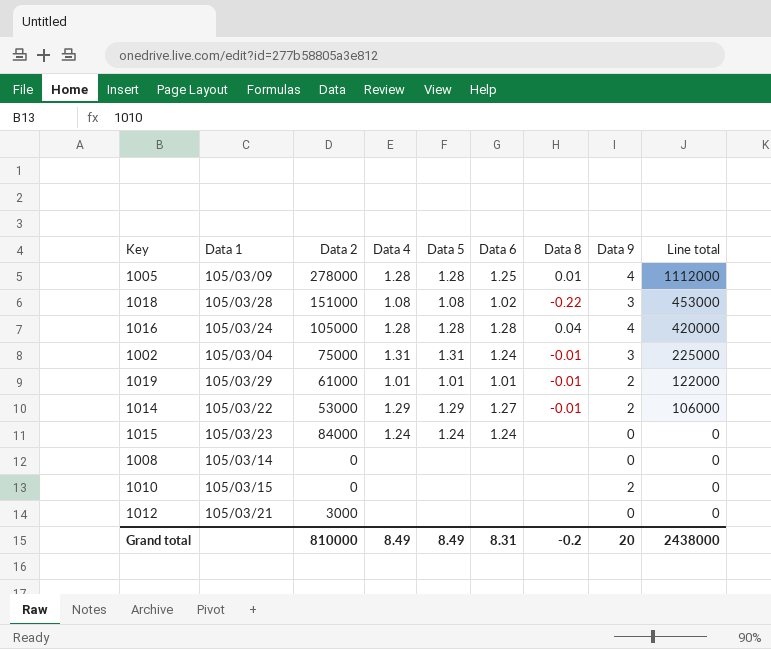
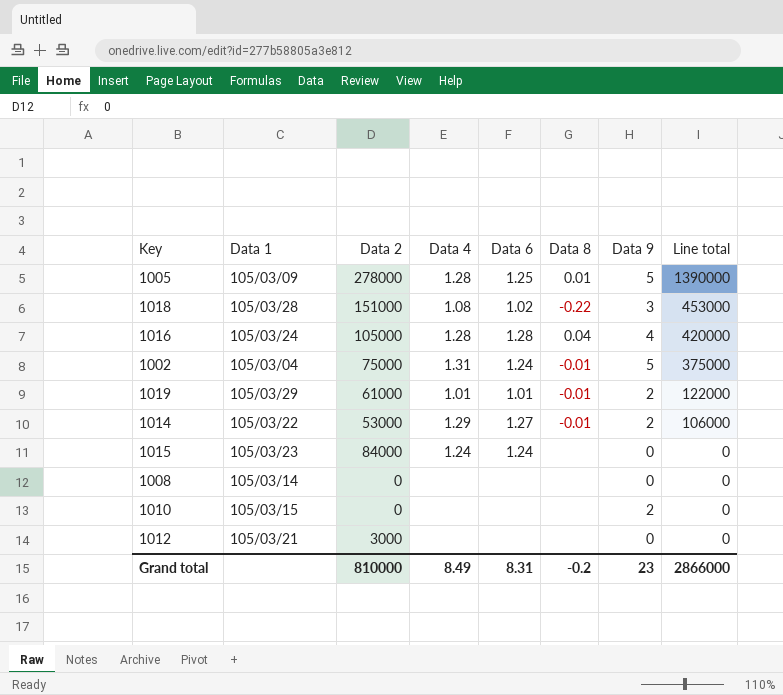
column Data 5 | position: 5 -> none
1005 | Data 9: 4 -> 5
1005 | Line total: 1112000 -> 1390000
1002 | Data 9: 3 -> 5
1002 | Line total: 225000 -> 375000
Grand total | Data 9: 20 -> 23
Grand total | Line total: 2438000 -> 2866000

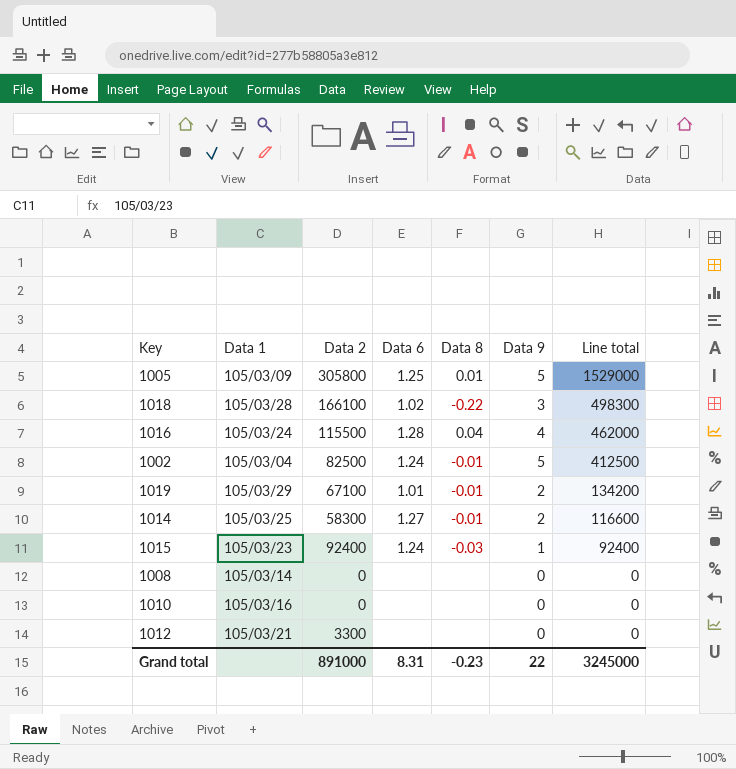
column Data 4 | position: 4 -> none
1005 | Data 2: 278000 -> 305800
1005 | Line total: 1390000 -> 1529000
1018 | Data 2: 151000 -> 166100
1018 | Line total: 453000 -> 498300
1016 | Data 2: 105000 -> 115500
1016 | Line total: 420000 -> 462000
1002 | Data 2: 75000 -> 82500
1002 | Line total: 375000 -> 412500
1019 | Data 2: 61000 -> 67100
1019 | Line total: 122000 -> 134200
1014 | Data 1: 105/03/22 -> 105/03/25
1014 | Data 2: 53000 -> 58300
1014 | Line total: 106000 -> 116600
1015 | Data 2: 84000 -> 92400
1015 | Data 8: none -> -0.03
1015 | Data 9: 0 -> 1
1015 | Line total: 0 -> 92400
1010 | Data 1: 105/03/15 -> 105/03/16
1010 | Data 9: 2 -> 0
1012 | Data 2: 3000 -> 3300
Grand total | Data 2: 810000 -> 891000
Grand total | Data 8: -0.2 -> -0.23
Grand total | Data 9: 23 -> 22
Grand total | Line total: 2866000 -> 3245000

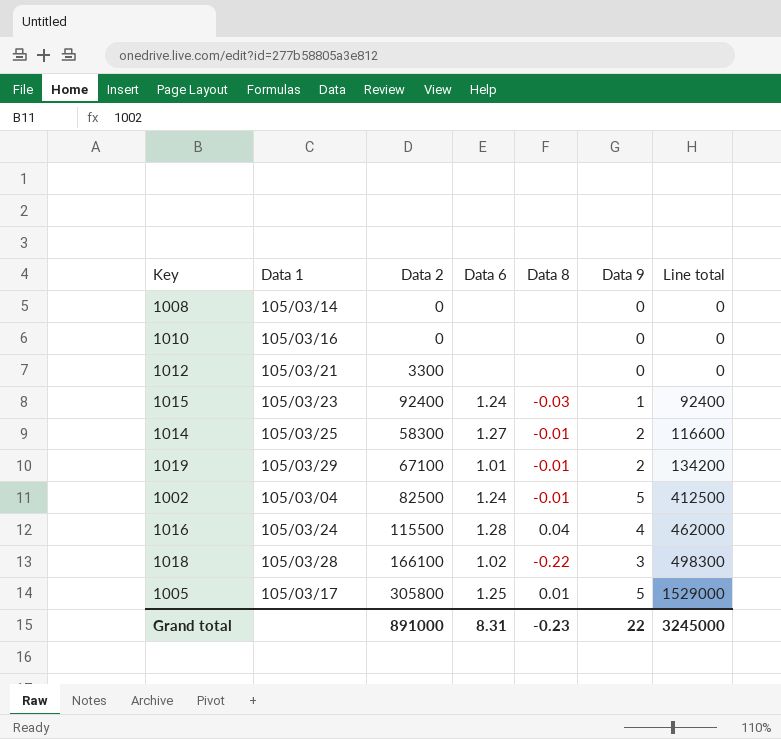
row order: Line total descending -> Line total ascending
1005 | Data 1: 105/03/09 -> 105/03/17

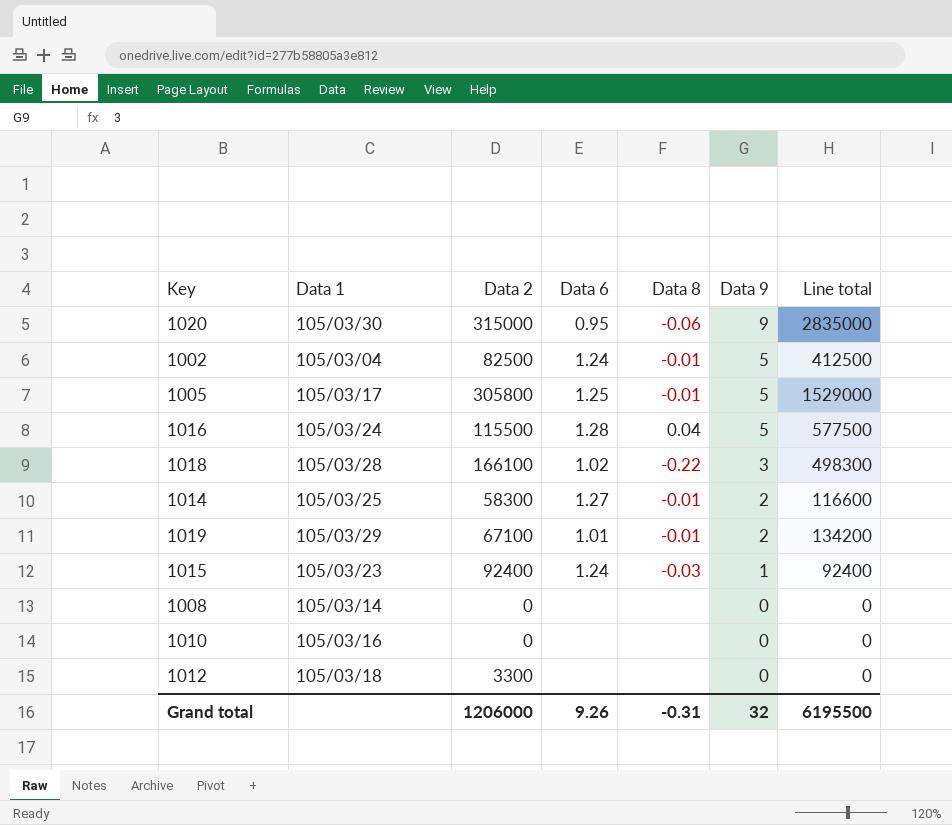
row order: Line total ascending -> Data 9 descending
row 1020: none -> 105/03/30 | 315000 | 0.95 | -0.06 | 9 | 2835000
1005 | Data 8: 0.01 -> -0.01
1016 | Data 9: 4 -> 5
1016 | Line total: 462000 -> 577500
1012 | Data 1: 105/03/21 -> 105/03/18
Grand total | Data 2: 891000 -> 1206000
Grand total | Data 6: 8.31 -> 9.26
Grand total | Data 8: -0.23 -> -0.31
Grand total | Data 9: 22 -> 32
Grand total | Line total: 3245000 -> 6195500

